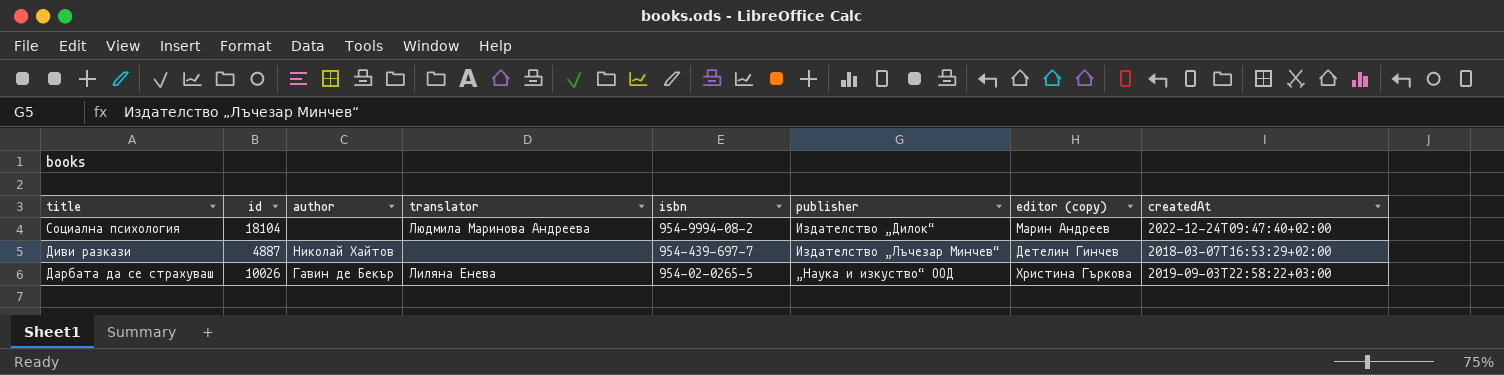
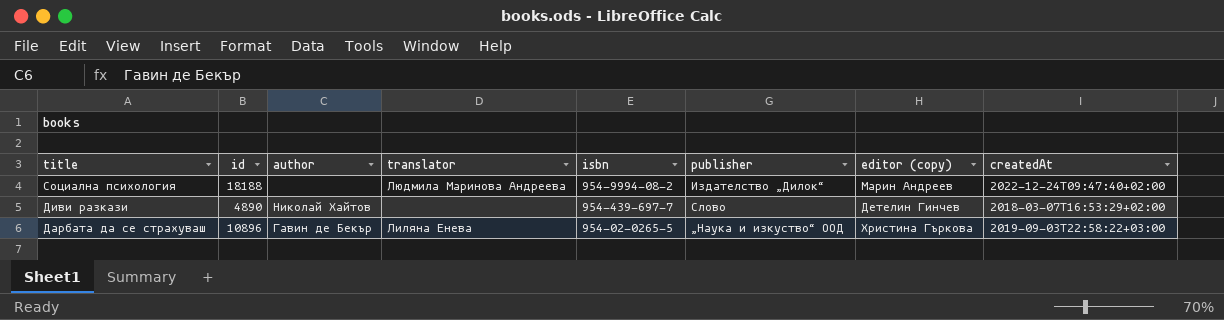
Социална психология | id: 18104 -> 18188
Диви разкази | id: 4887 -> 4890
Диви разкази | publisher: Издателство „Лъчезар Минчев“ -> Слово
Дарбата да се страхуваш | id: 10026 -> 10896

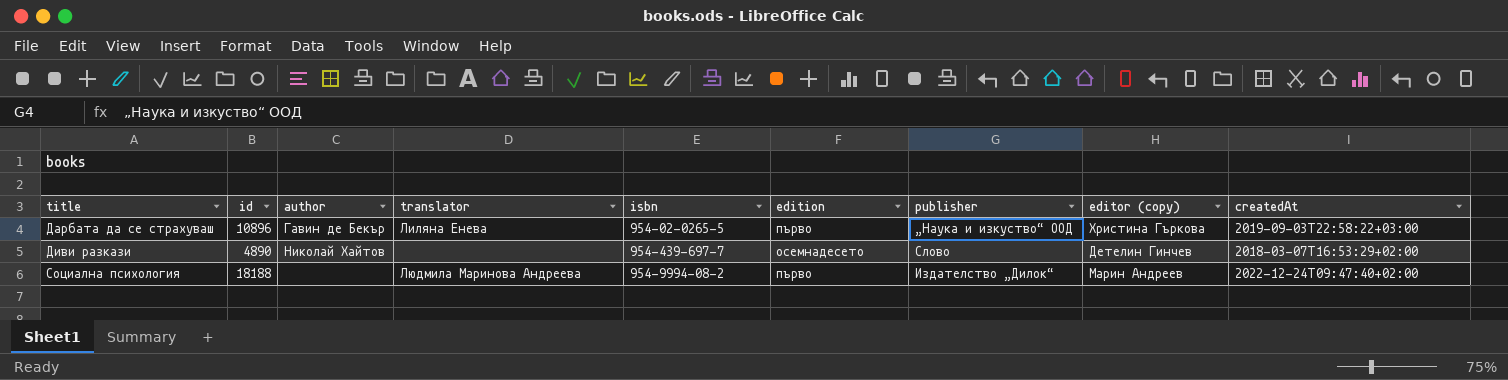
row order: title descending -> title ascending
column edition | position: none -> 6

